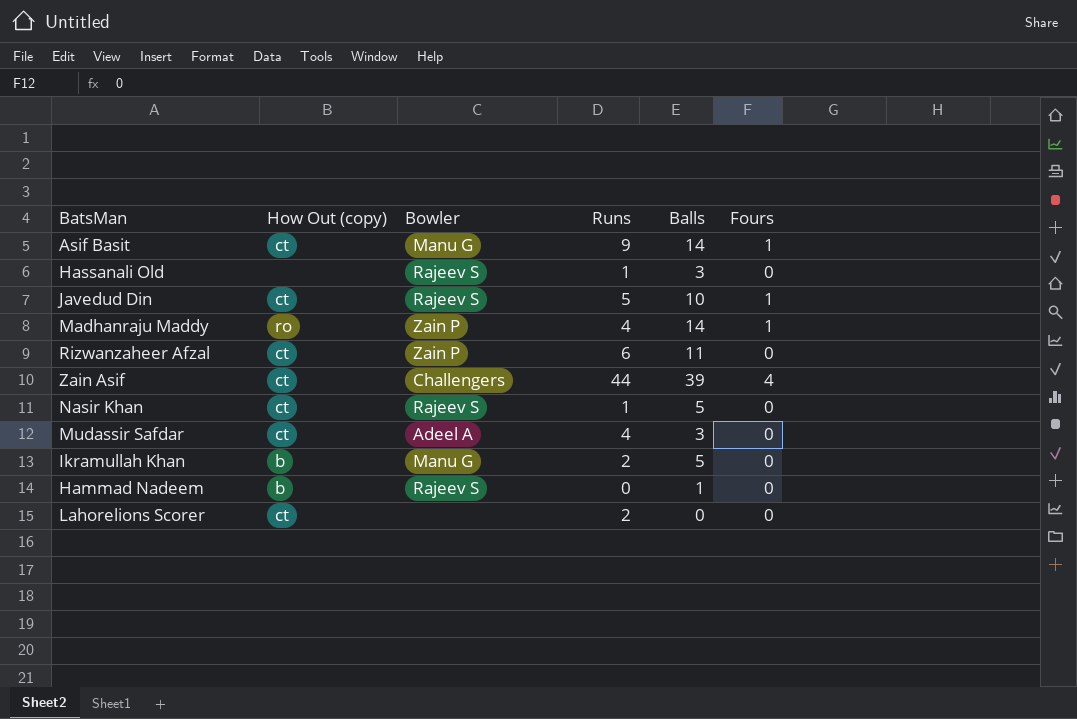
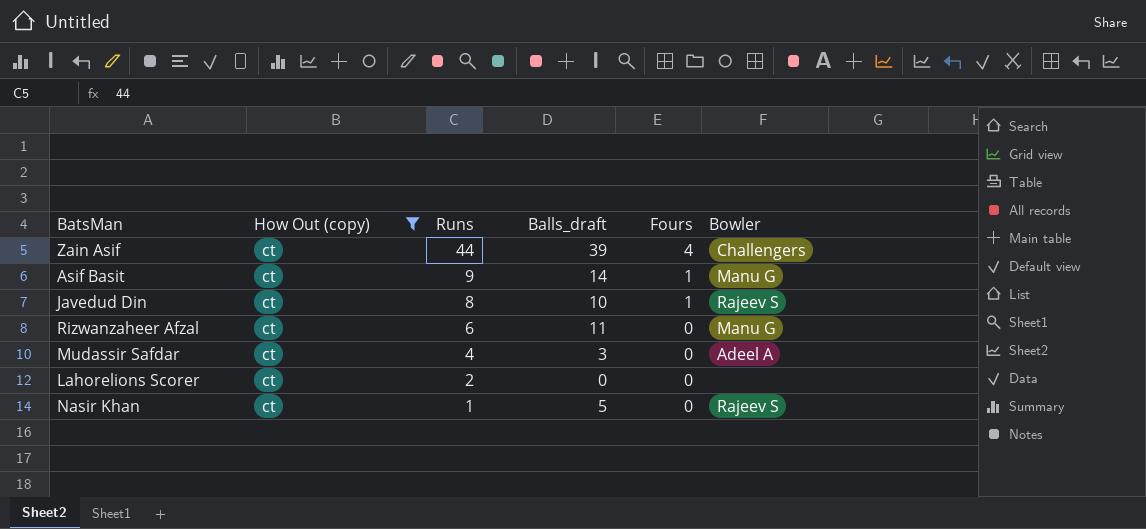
filter: none -> How Out (copy) = ct
row order: none -> Runs descending
column name: Balls -> Balls_draft
column Bowler | position: 3 -> 6
Javedud Din | Runs: 5 -> 8
Rizwanzaheer Afzal | Bowler: Zain P -> Manu G

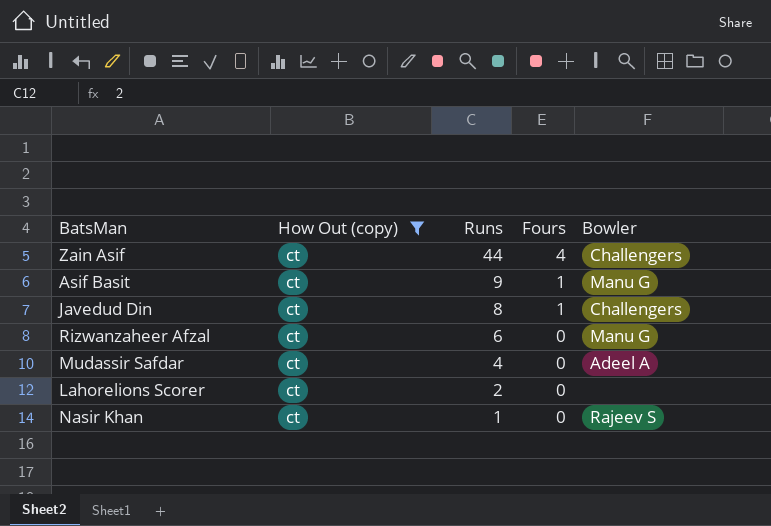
column Balls_draft | position: 4 -> none
Javedud Din | Bowler: Rajeev S -> Challengers

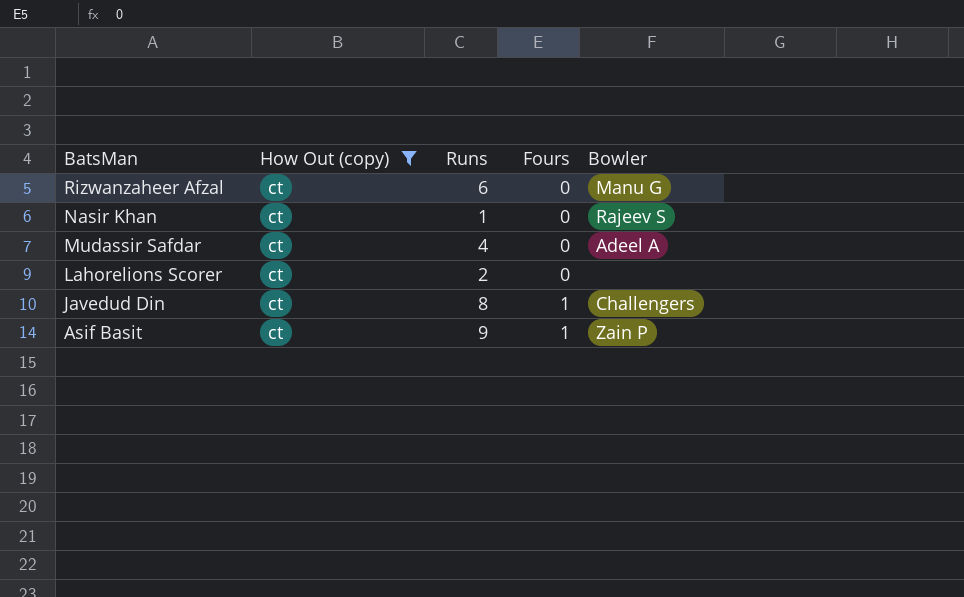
row order: Runs descending -> BatsMan descending
row Zain Asif: ct | 44 | 4 | Challengers -> none
Asif Basit | Bowler: Manu G -> Zain P

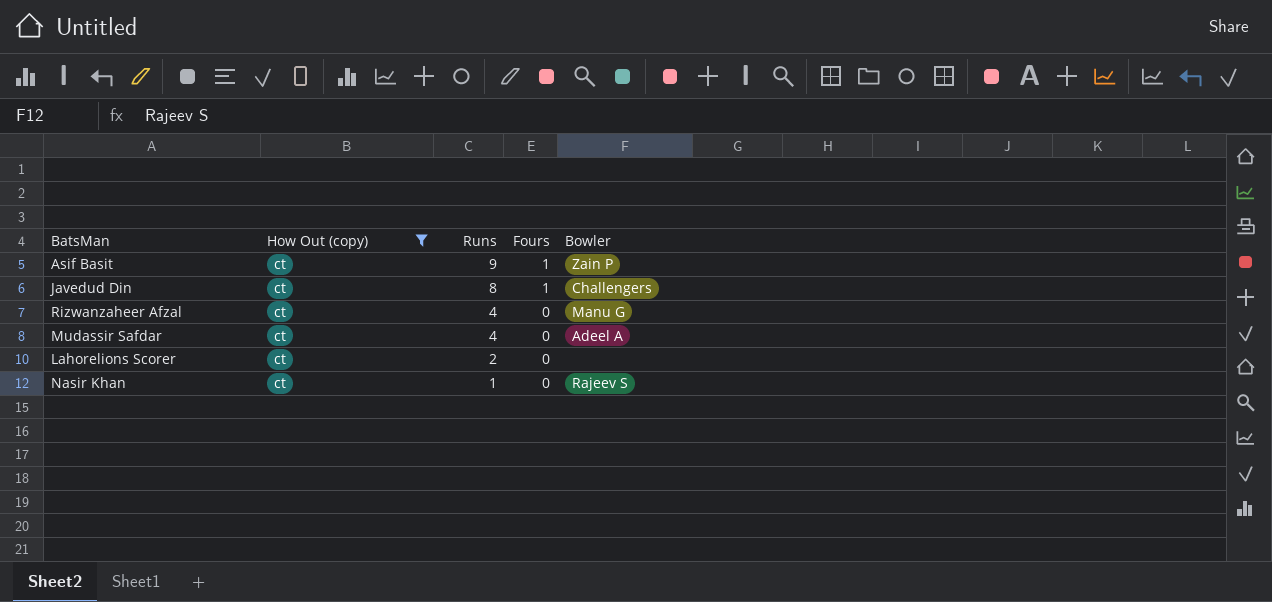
row order: BatsMan descending -> Runs descending
Rizwanzaheer Afzal | Runs: 6 -> 4

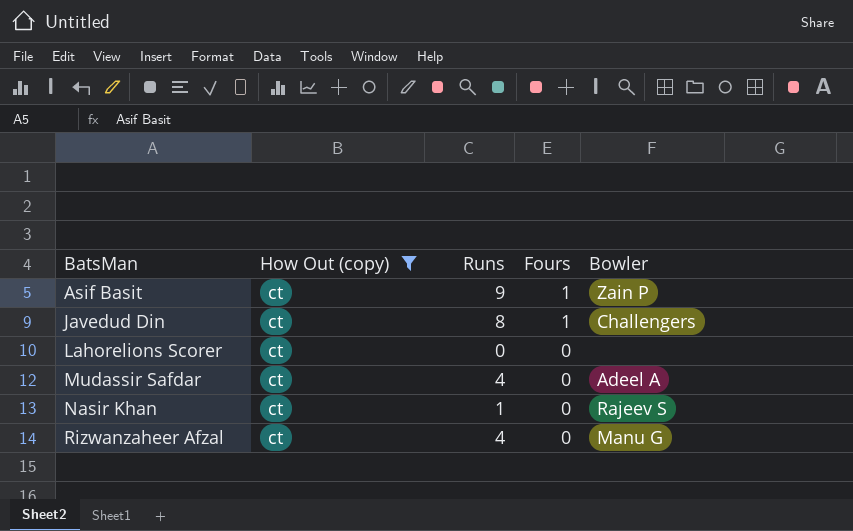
row order: Runs descending -> BatsMan ascending
Lahorelions Scorer | Runs: 2 -> 0

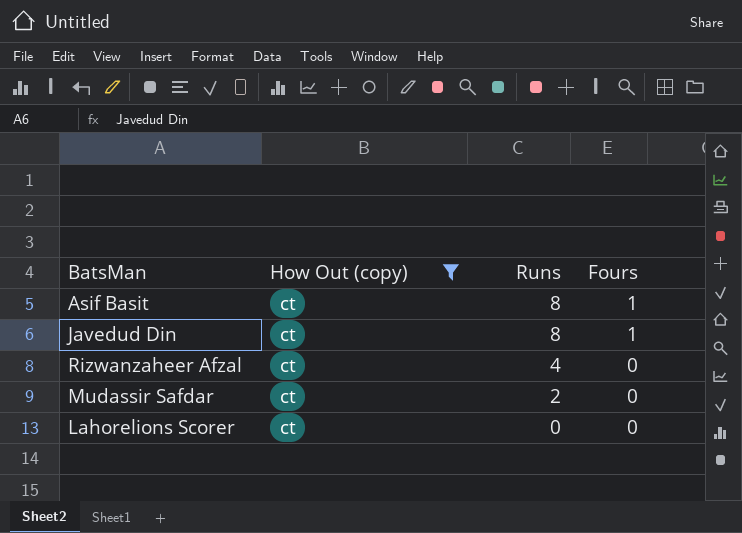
row order: BatsMan ascending -> Runs descending
column Bowler | position: 5 -> none
row Nasir Khan: ct | 1 | 0 | Rajeev S -> none
Asif Basit | Runs: 9 -> 8
Mudassir Safdar | Runs: 4 -> 2

